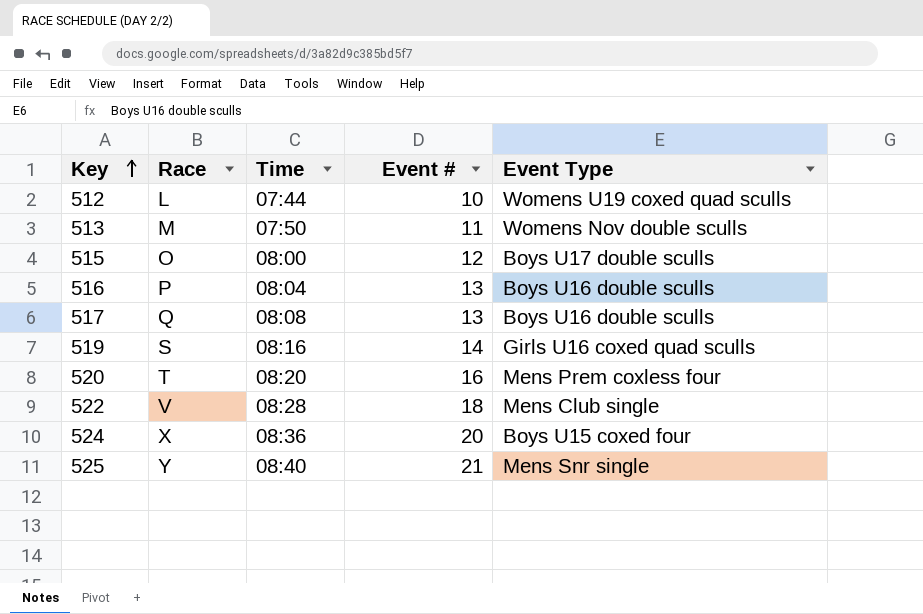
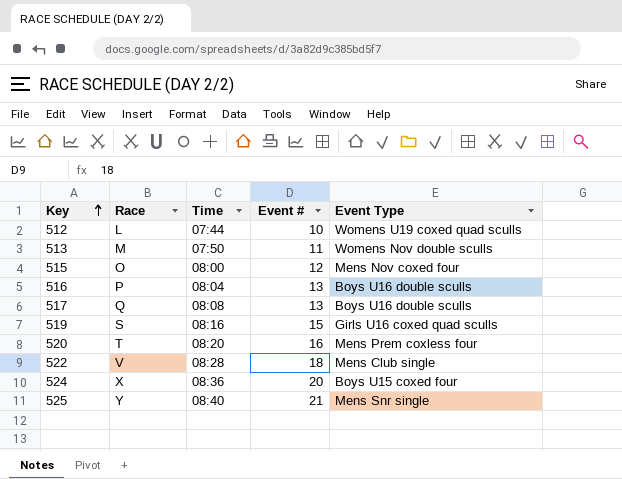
515 | Event Type: Boys U17 double sculls -> Mens Nov coxed four
519 | Event #: 14 -> 15

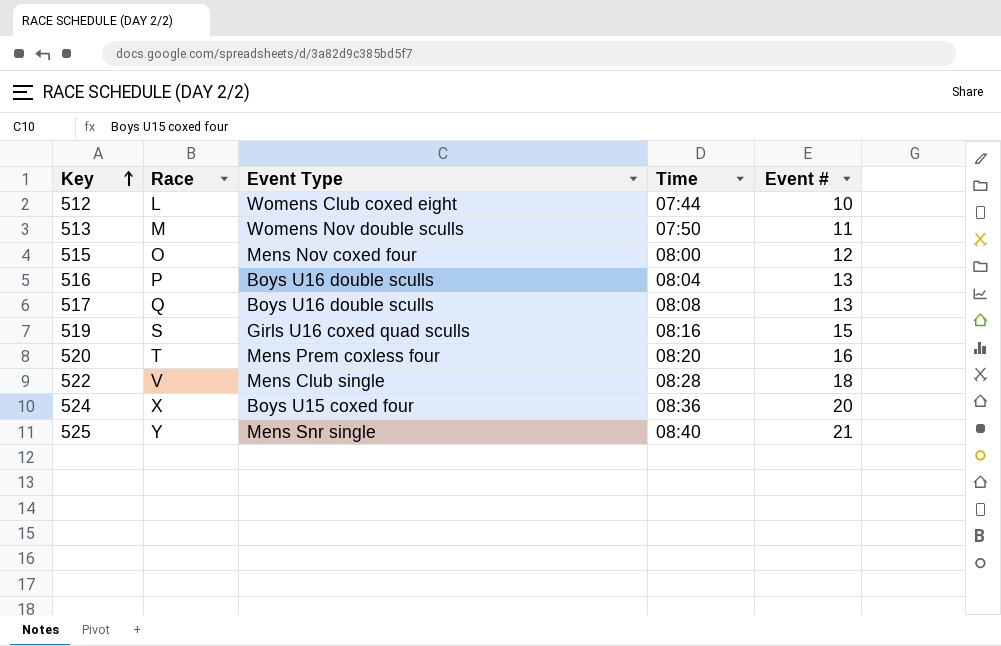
column Event Type | position: 5 -> 3
512 | Event Type: Womens U19 coxed quad sculls -> Womens Club coxed eight

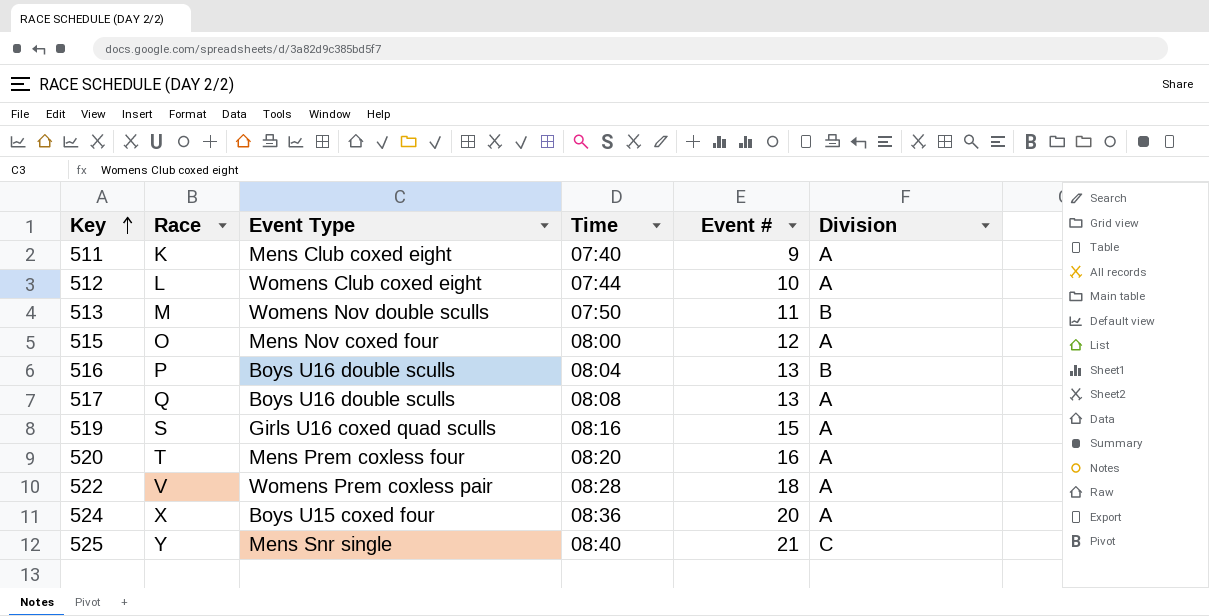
column Division | position: none -> 6
row 511: none -> K | Mens Club coxed eight | 07:40 | 9 | A
522 | Event Type: Mens Club single -> Womens Prem coxless pair

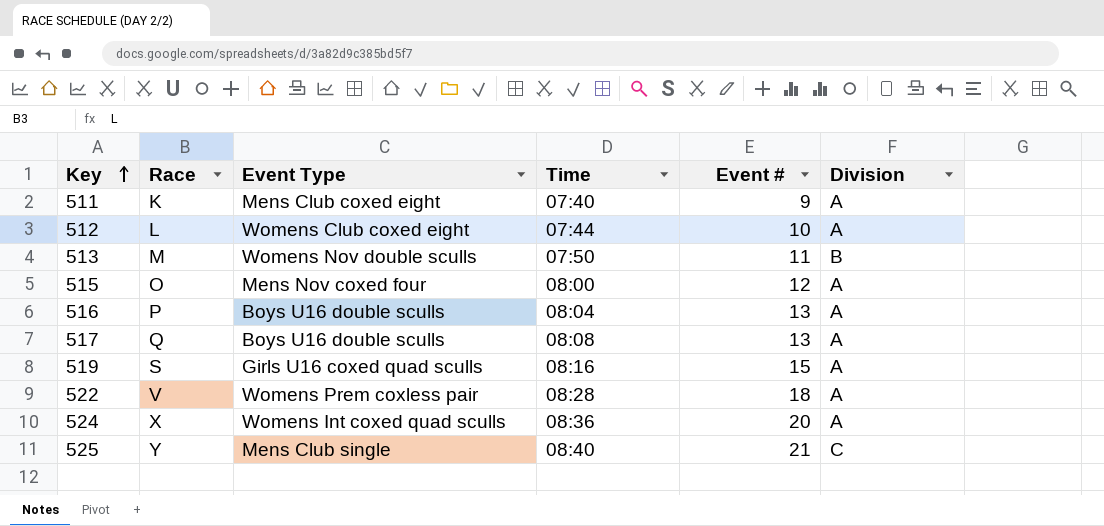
row 520: T | Mens Prem coxless four | 08:20 | 16 | A -> none
516 | Division: B -> A
524 | Event Type: Boys U15 coxed four -> Womens Int coxed quad sculls
525 | Event Type: Mens Snr single -> Mens Club single

